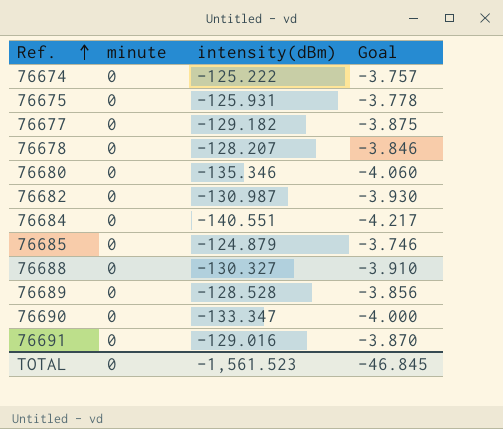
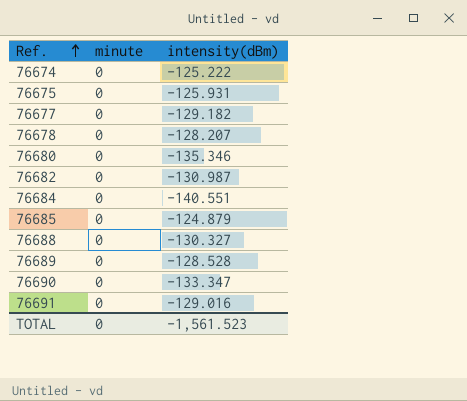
column Goal | formula: [intensity(dBm)] * 0.03 -> none

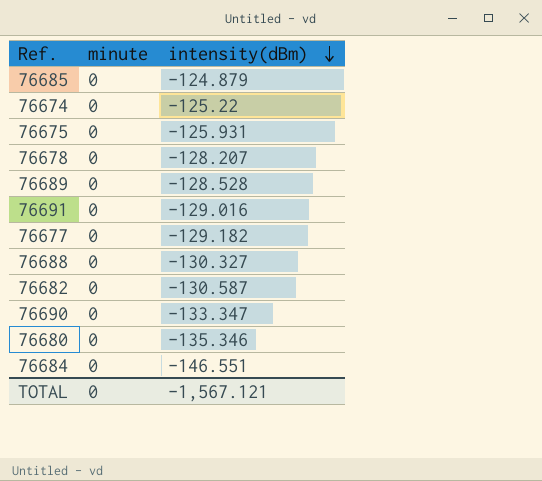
row order: Ref. ascending -> intensity(dBm) descending
76674 | intensity(dBm): -125.222 -> -125.22
76682 | intensity(dBm): -130.987 -> -130.587
76684 | intensity(dBm): -140.551 -> -146.551
TOTAL | intensity(dBm): -1,561.523 -> -1,567.121

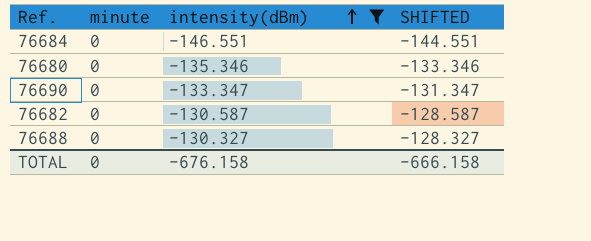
filter: none -> intensity(dBm) <= -130.327
row order: intensity(dBm) descending -> intensity(dBm) ascending
column SHIFTED | formula: none -> [intensity(dBm)] + 2
TOTAL | intensity(dBm): -1,567.121 -> -676.158

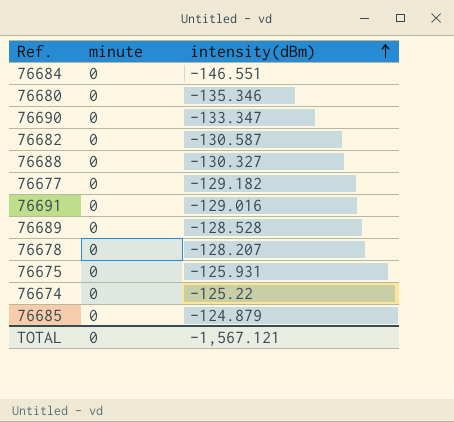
filter: intensity(dBm) <= -130.327 -> none
column SHIFTED | formula: [intensity(dBm)] + 2 -> none
TOTAL | intensity(dBm): -676.158 -> -1,567.121

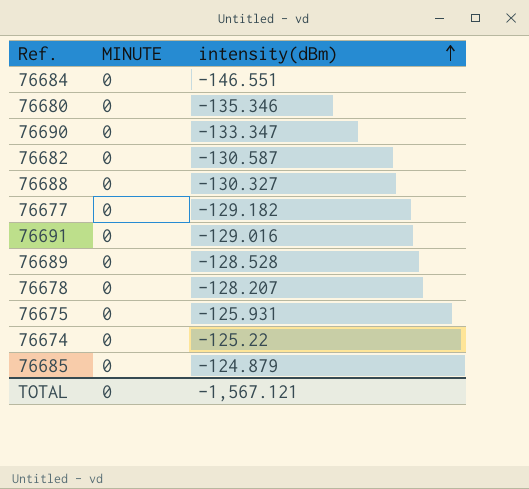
column name: minute -> MINUTE

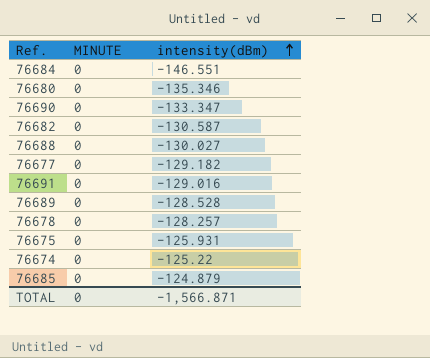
76688 | intensity(dBm): -130.327 -> -130.027
76678 | intensity(dBm): -128.207 -> -128.257
TOTAL | intensity(dBm): -1,567.121 -> -1,566.871

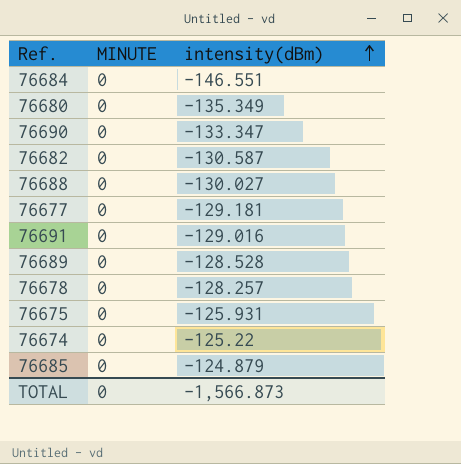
76680 | intensity(dBm): -135.346 -> -135.349
76677 | intensity(dBm): -129.182 -> -129.181
TOTAL | intensity(dBm): -1,566.871 -> -1,566.873

